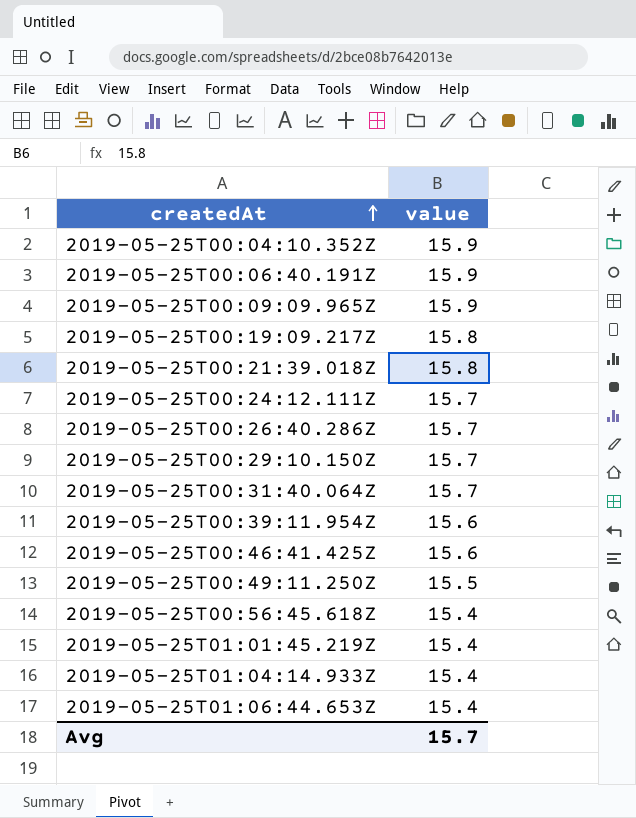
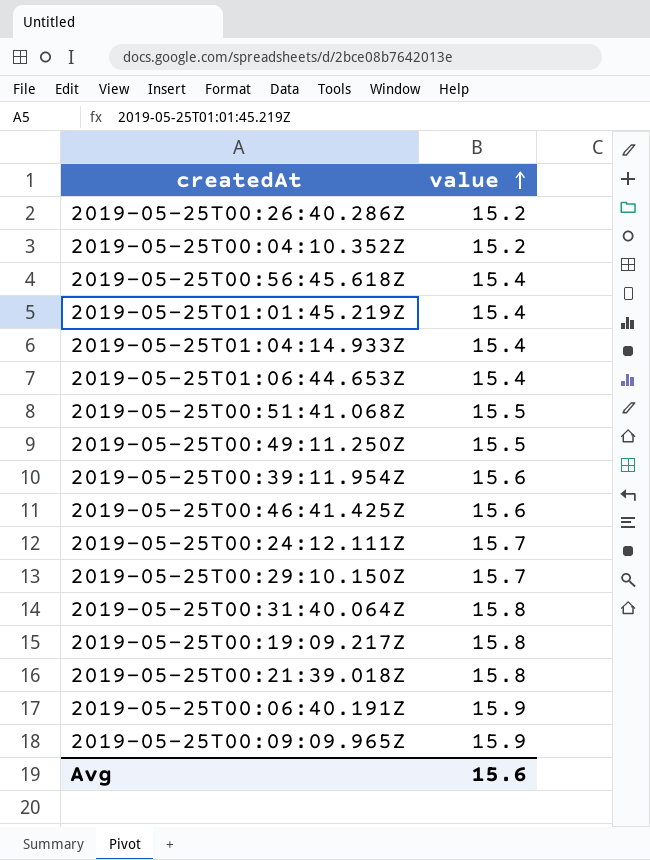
row order: createdAt ascending -> value ascending
2019-05-25T00:26:40.286Z | value: 15.7 -> 15.2
2019-05-25T00:04:10.352Z | value: 15.9 -> 15.2
row 2019-05-25T00:51:41.068Z: none -> 15.5
2019-05-25T00:31:40.064Z | value: 15.7 -> 15.8
Avg | value: 15.7 -> 15.6

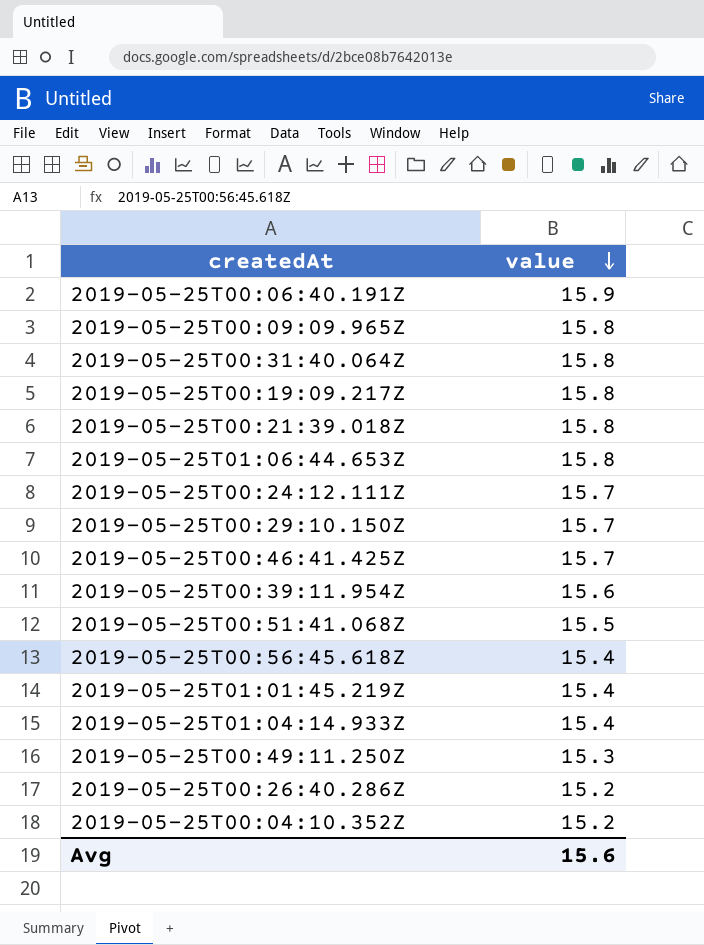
row order: value ascending -> value descending
2019-05-25T00:09:09.965Z | value: 15.9 -> 15.8
2019-05-25T01:06:44.653Z | value: 15.4 -> 15.8
2019-05-25T00:46:41.425Z | value: 15.6 -> 15.7
2019-05-25T00:49:11.250Z | value: 15.5 -> 15.3

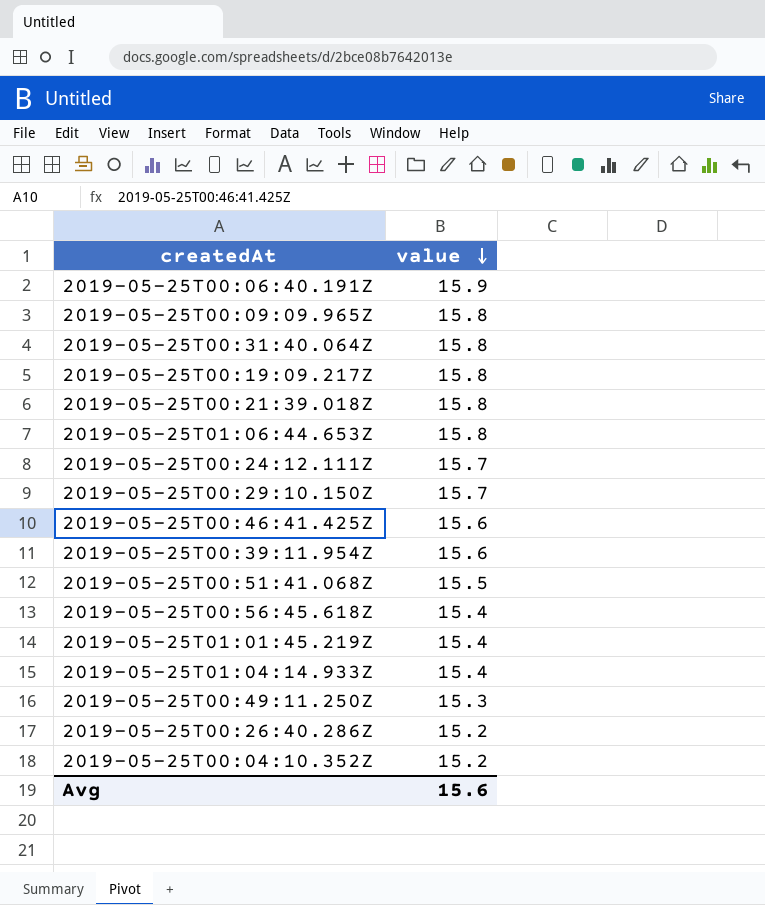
2019-05-25T00:46:41.425Z | value: 15.7 -> 15.6

